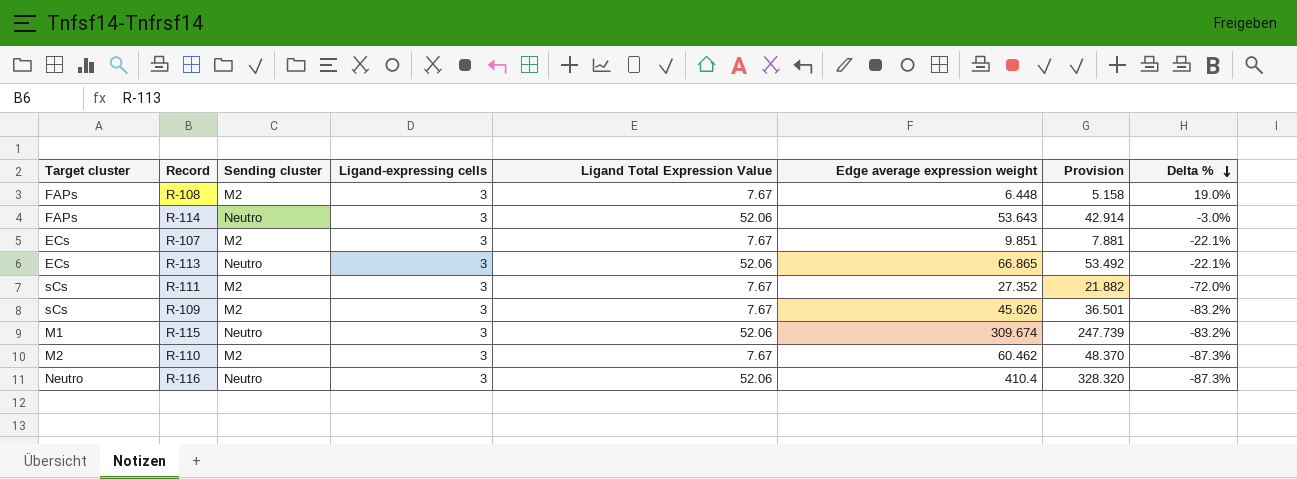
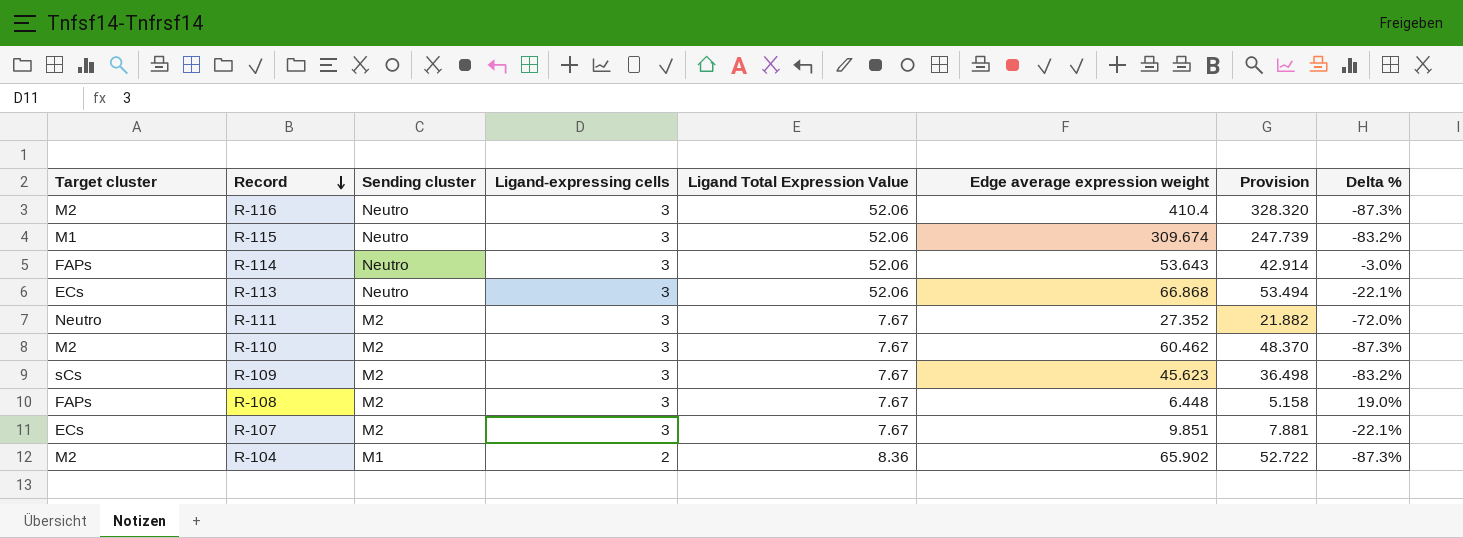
row order: Delta % descending -> Record descending
R-116 | Target cluster: Neutro -> M2
R-113 | Edge average expression weight: 66.865 -> 66.868
R-113 | Provision: 53.492 -> 53.494
R-111 | Target cluster: sCs -> Neutro
R-109 | Edge average expression weight: 45.626 -> 45.623
R-109 | Provision: 36.501 -> 36.498
row R-104: none -> M2 | M1 | 2 | 8.36 | 65.902 | 52.722 | -87.3%

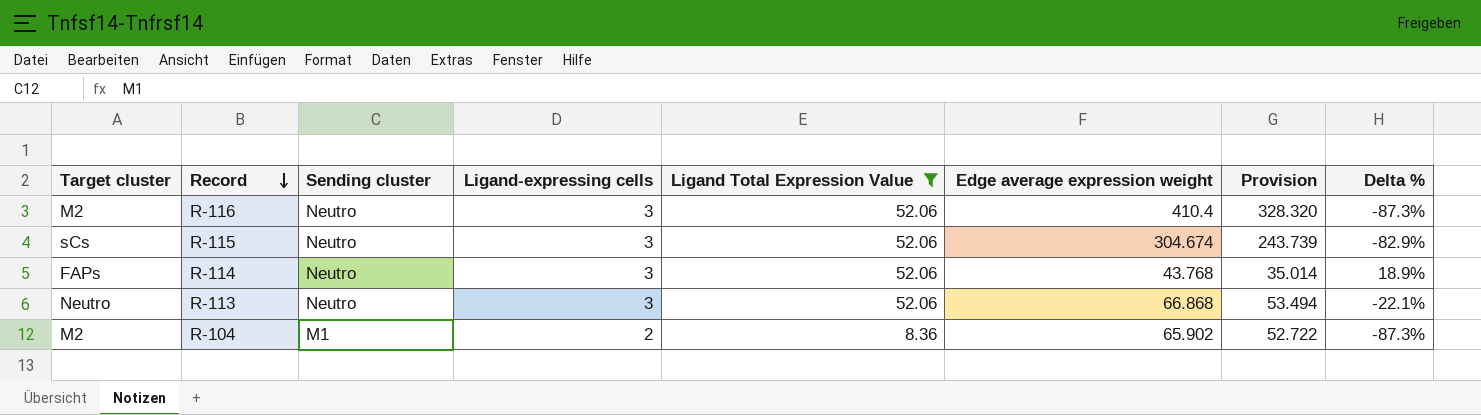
filter: none -> Ligand Total Expression Value != 7.67
R-115 | Target cluster: M1 -> sCs
R-115 | Edge average expression weight: 309.674 -> 304.674
R-115 | Provision: 247.739 -> 243.739
R-115 | Delta %: -83.2% -> -82.9%
R-114 | Edge average expression weight: 53.643 -> 43.768
R-114 | Provision: 42.914 -> 35.014
R-114 | Delta %: -3.0% -> 18.9%
R-113 | Target cluster: ECs -> Neutro

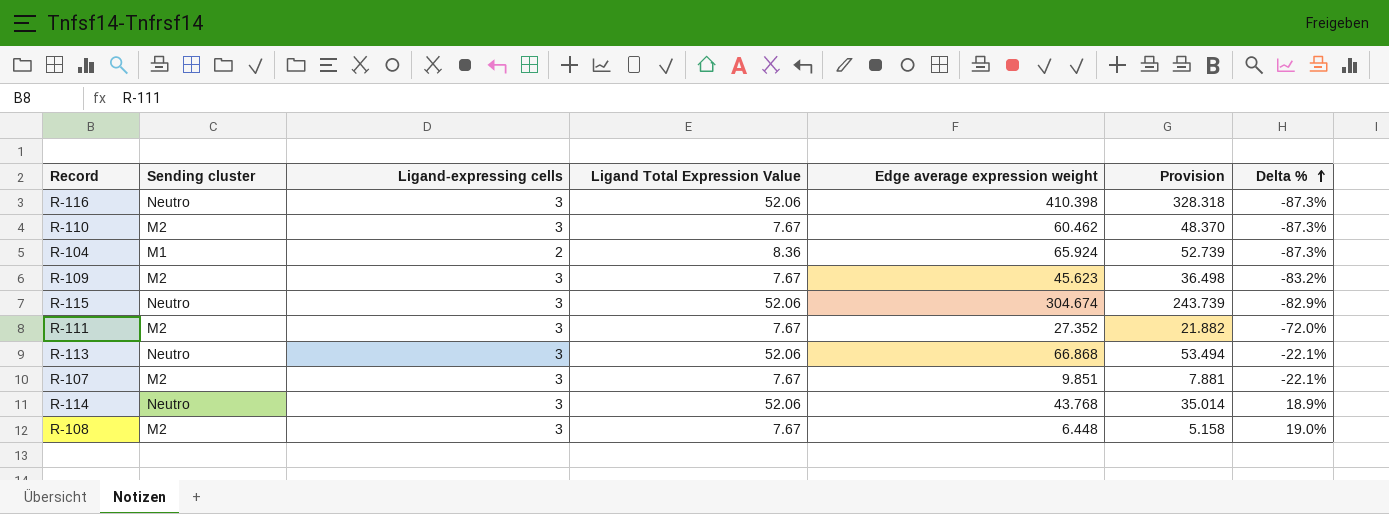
filter: Ligand Total Expression Value != 7.67 -> none
row order: Record descending -> Delta % ascending
column Target cluster | position: 1 -> none
R-116 | Edge average expression weight: 410.4 -> 410.398
R-116 | Provision: 328.320 -> 328.318
R-104 | Edge average expression weight: 65.902 -> 65.924
R-104 | Provision: 52.722 -> 52.739

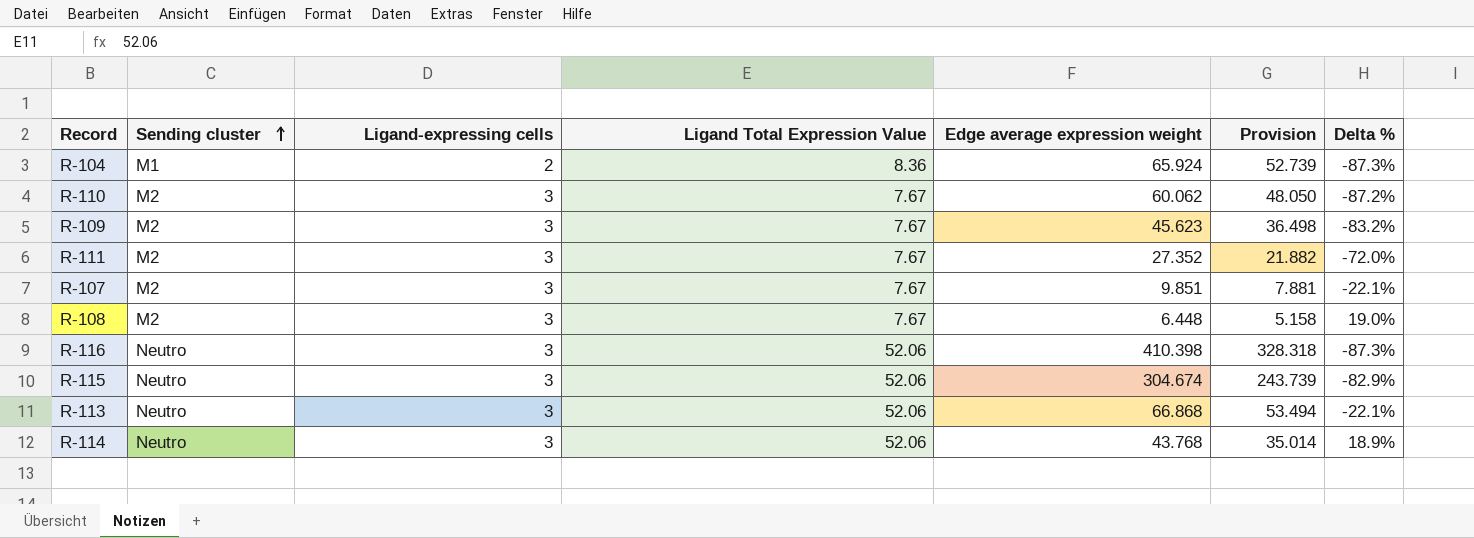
row order: Delta % ascending -> Sending cluster ascending
R-110 | Edge average expression weight: 60.462 -> 60.062
R-110 | Provision: 48.370 -> 48.050
R-110 | Delta %: -87.3% -> -87.2%

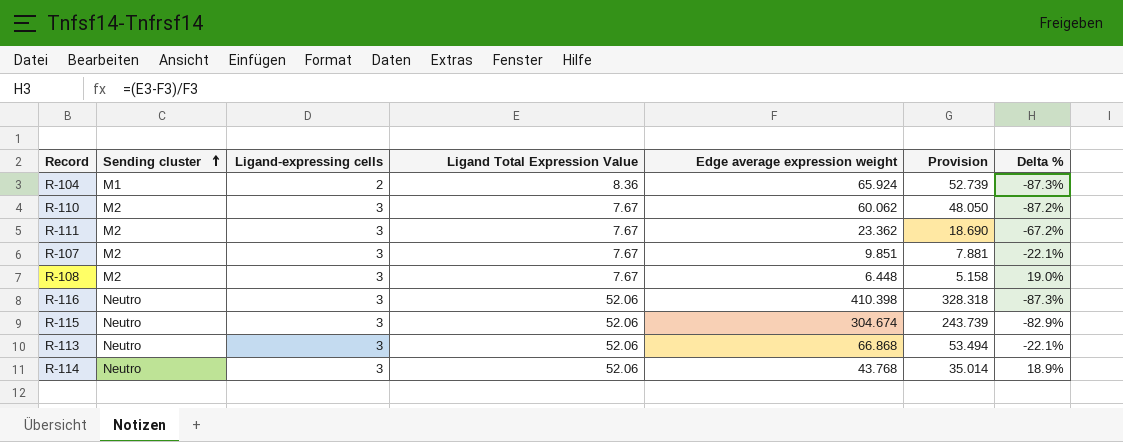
row R-109: M2 | 3 | 7.67 | 45.623 | 36.498 | -83.2% -> none
R-111 | Edge average expression weight: 27.352 -> 23.362
R-111 | Provision: 21.882 -> 18.690
R-111 | Delta %: -72.0% -> -67.2%

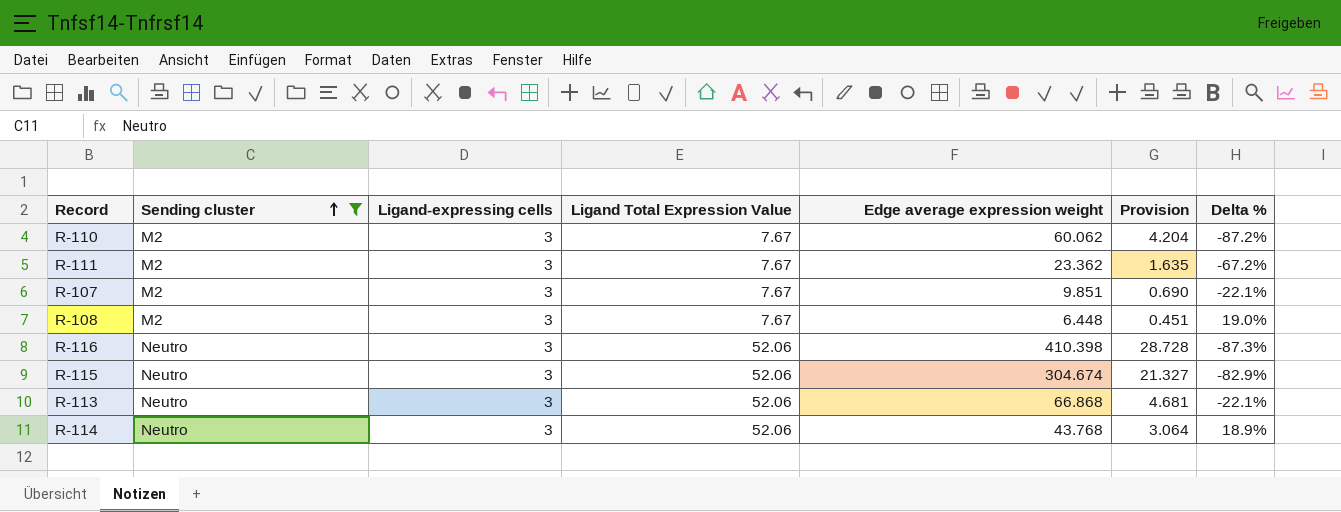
filter: none -> Sending cluster != M1
column Provision | formula: [Edge average expression weight] * 0.8 -> [Edge average expression weight] * 0.07

